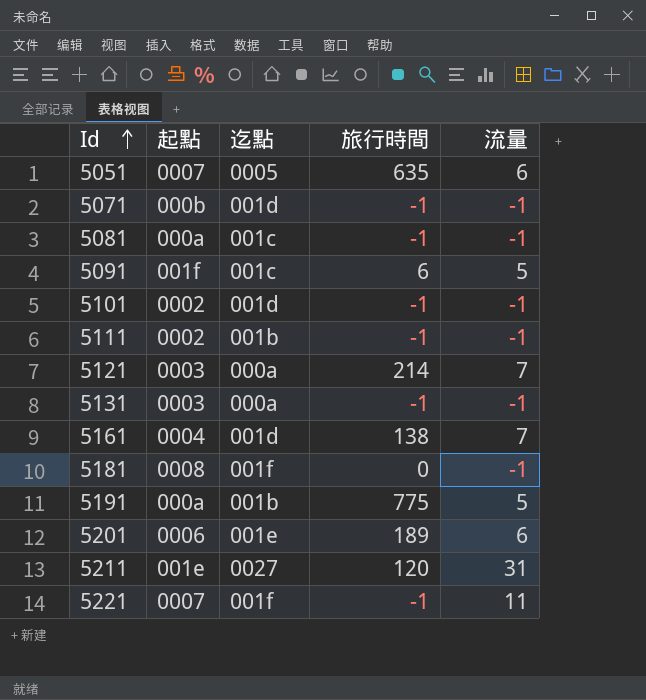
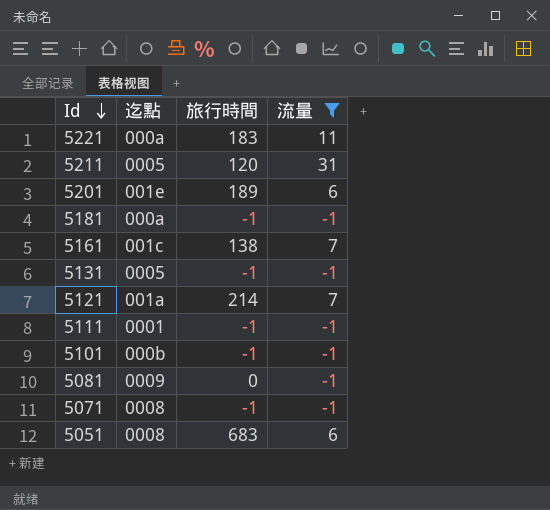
filter: none -> 流量 != 5
row order: Id ascending -> Id descending
column 起點 | position: 2 -> none
5221 | 迄點: 001f -> 000a
5221 | 旅行時間: -1 -> 183
5211 | 迄點: 0027 -> 0005
5181 | 迄點: 001f -> 000a
5181 | 旅行時間: 0 -> -1
5161 | 迄點: 001d -> 001c
5131 | 迄點: 000a -> 0005
5121 | 迄點: 000a -> 001a
5111 | 迄點: 001b -> 0001
5101 | 迄點: 001d -> 000b
5081 | 迄點: 001c -> 0009
5081 | 旅行時間: -1 -> 0
5071 | 迄點: 001d -> 0008
5051 | 迄點: 0005 -> 0008
5051 | 旅行時間: 635 -> 683

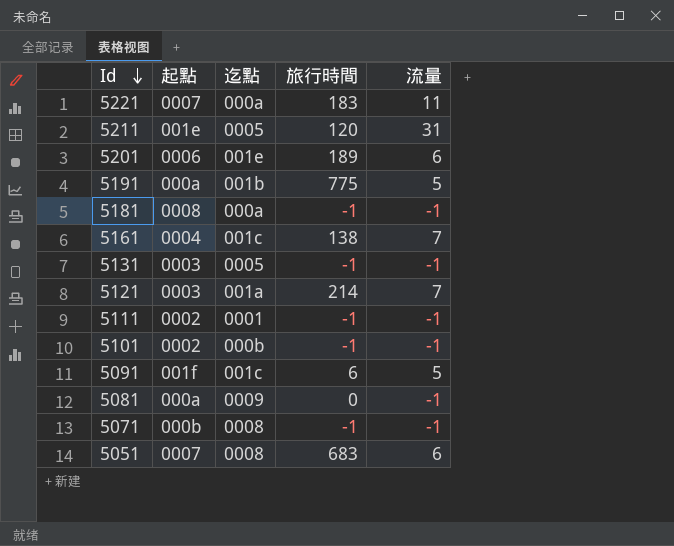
filter: 流量 != 5 -> none
column 起點 | position: none -> 2

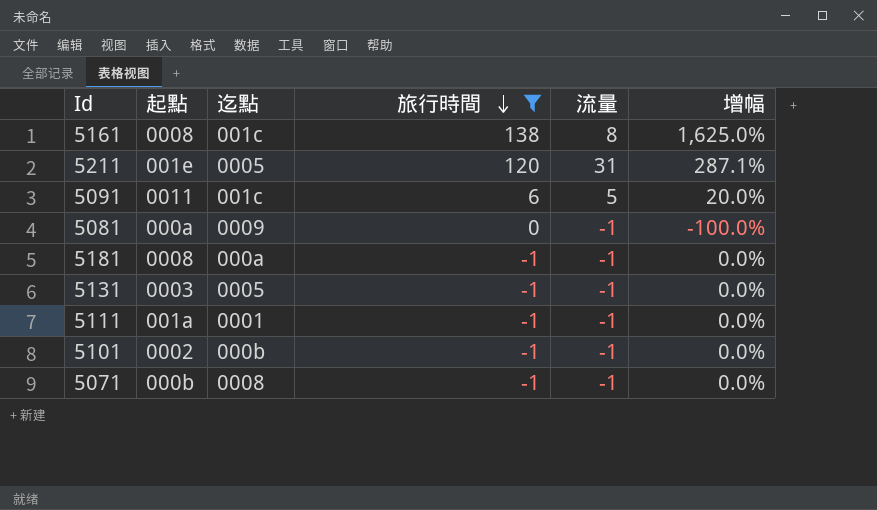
filter: none -> 旅行時間 <= 138
row order: Id descending -> 旅行時間 descending
column 增幅 | formula: none -> ([旅行時間] - [流量]) / [流量]
5161 | 起點: 0004 -> 0008
5161 | 流量: 7 -> 8
5091 | 起點: 001f -> 0011
5111 | 起點: 0002 -> 001a

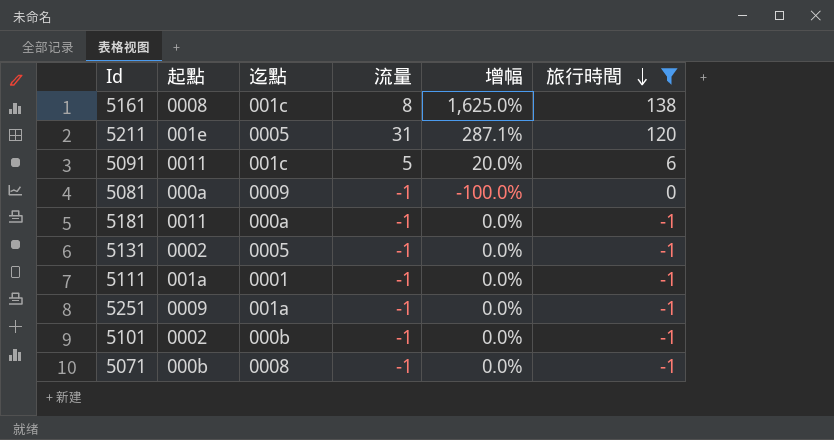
column 旅行時間 | position: 4 -> 6
5181 | 起點: 0008 -> 0011
5131 | 起點: 0003 -> 0002
row 5251: none -> 0009 | 001a | -1 | 0.0% | -1

